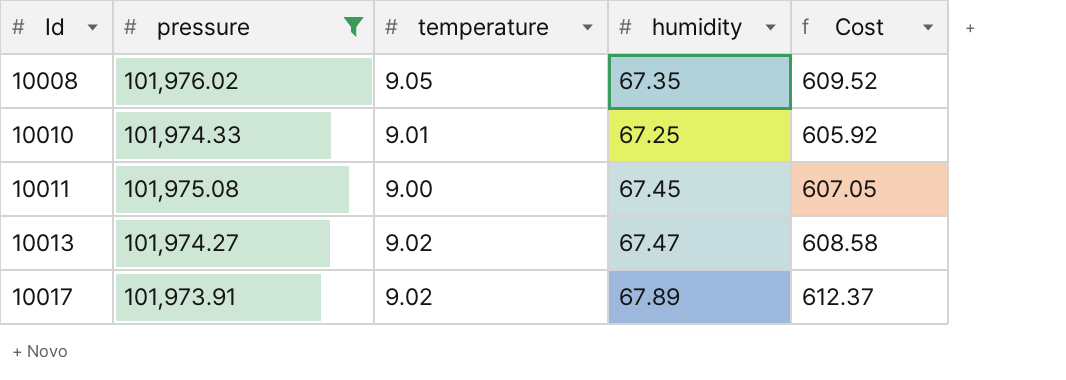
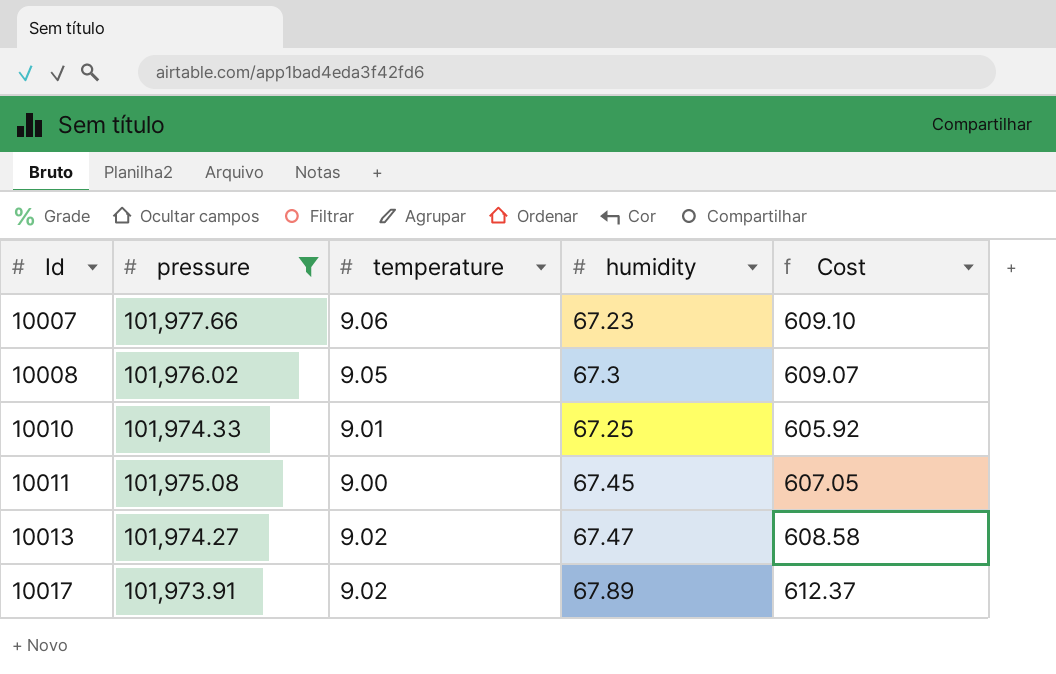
row 10007: none -> 101,977.66 | 9.06 | 67.23 | 609.10
10008 | humidity: 67.35 -> 67.3
10008 | Cost: 609.52 -> 609.07

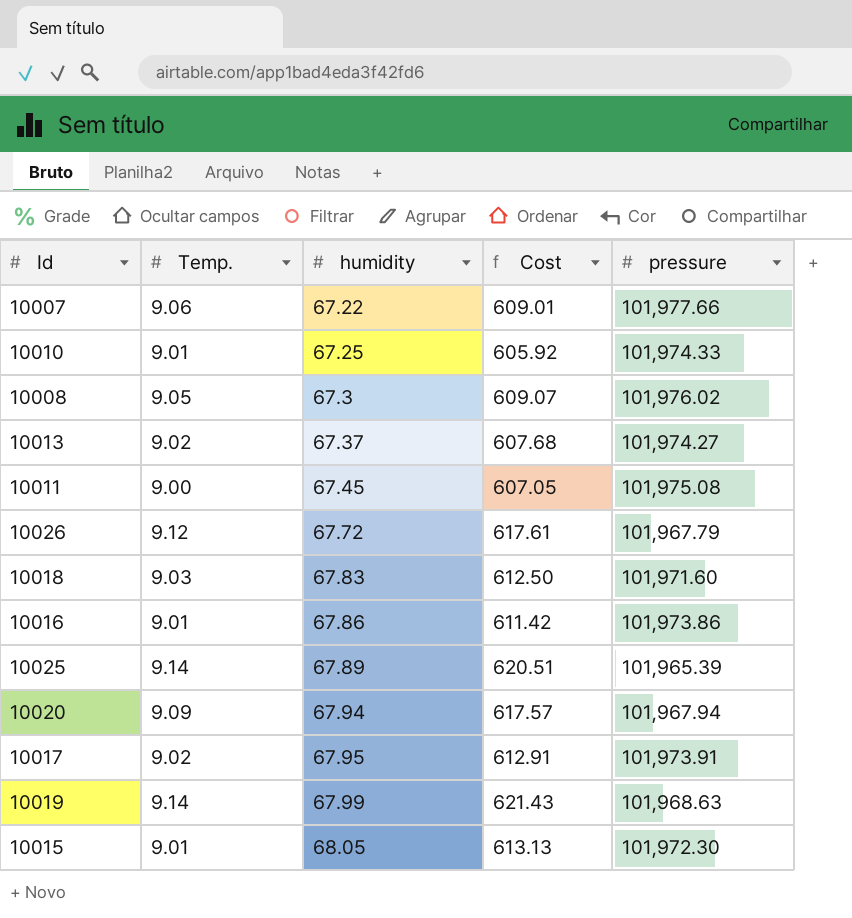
filter: pressure >= 101,973.91 -> none
row order: Id ascending -> humidity ascending
column name: temperature -> Temp.
column pressure | position: 2 -> 5
10007 | humidity: 67.23 -> 67.22
10007 | Cost: 609.10 -> 609.01
10013 | humidity: 67.47 -> 67.37
10013 | Cost: 608.58 -> 607.68
10017 | humidity: 67.89 -> 67.95
10017 | Cost: 612.37 -> 612.91

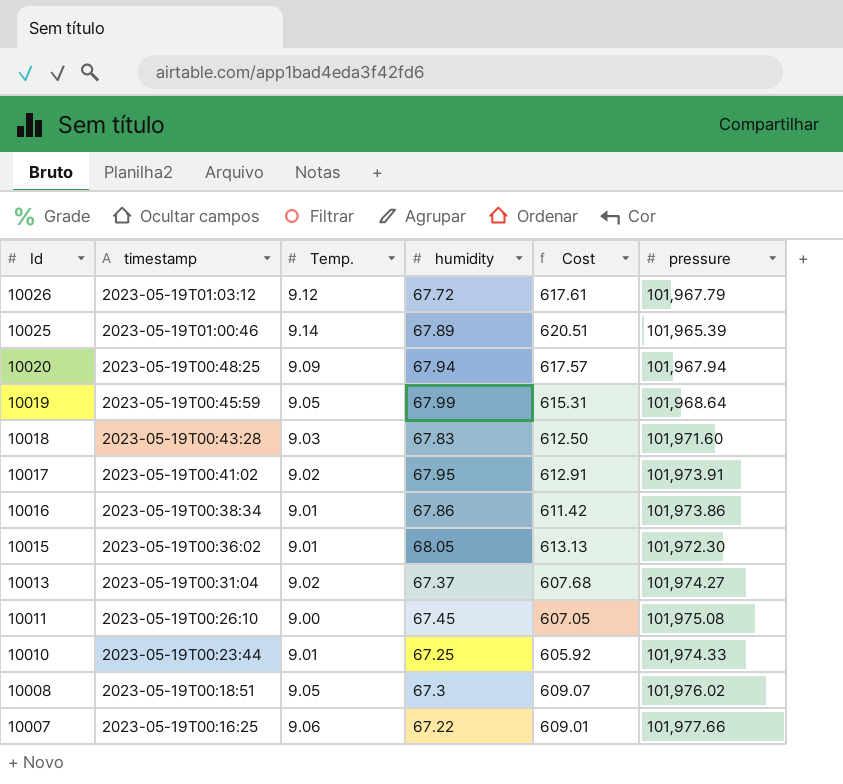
row order: humidity ascending -> Id descending
column timestamp | position: none -> 2
10019 | Temp.: 9.14 -> 9.05
10019 | Cost: 621.43 -> 615.31
10019 | pressure: 101,968.63 -> 101,968.64

